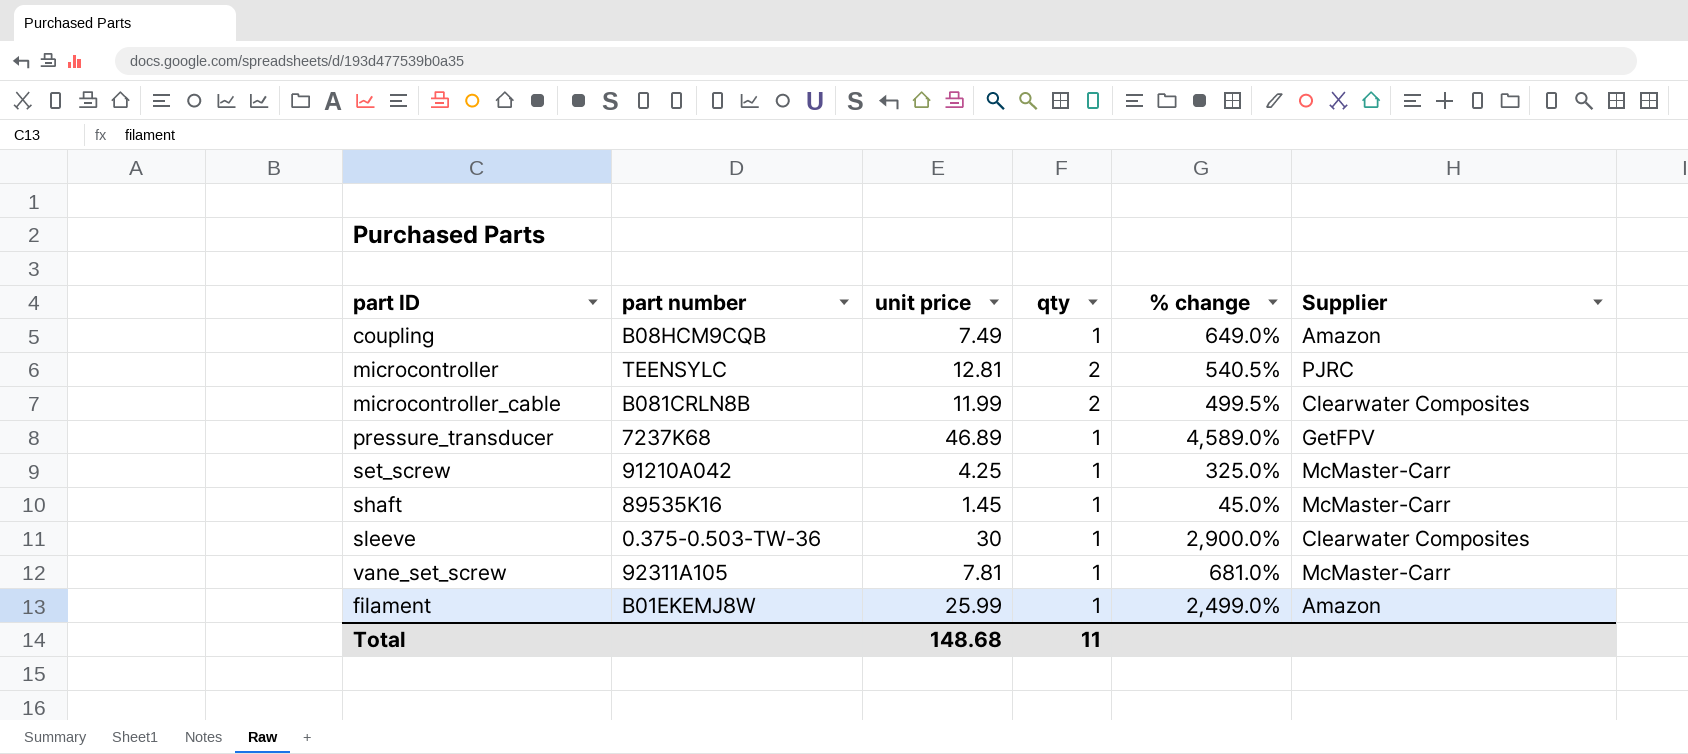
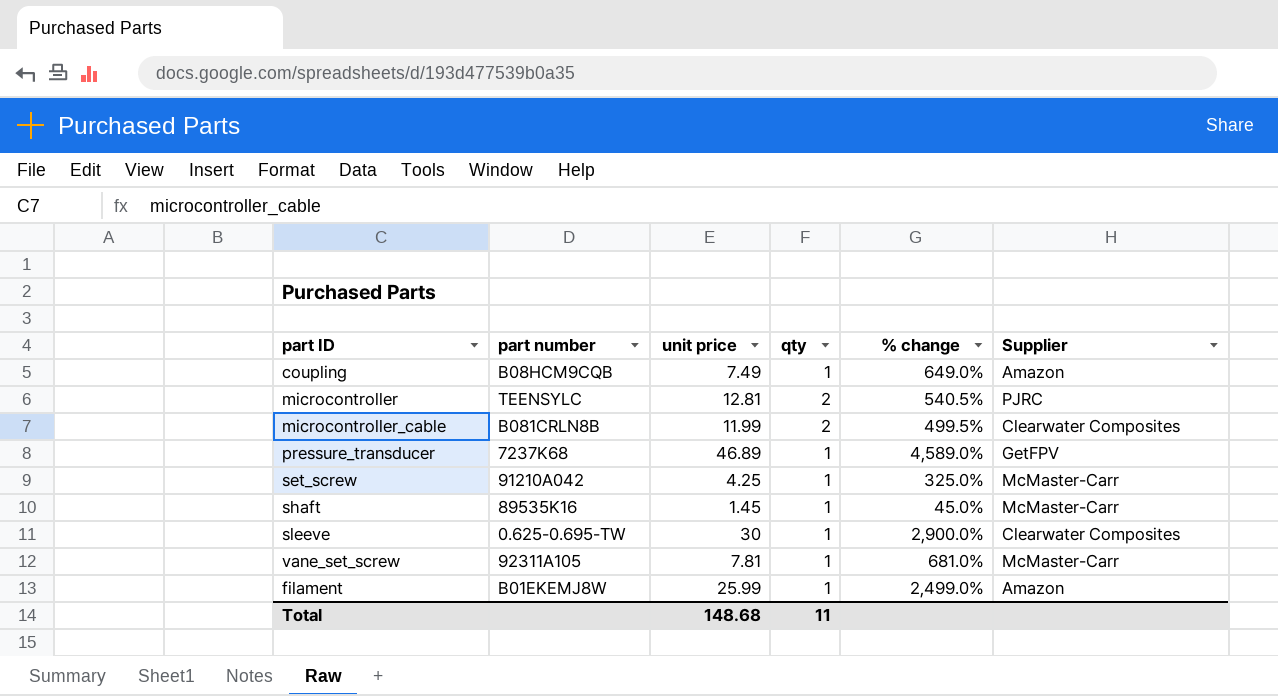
sleeve | part number: 0.375-0.503-TW-36 -> 0.625-0.695-TW

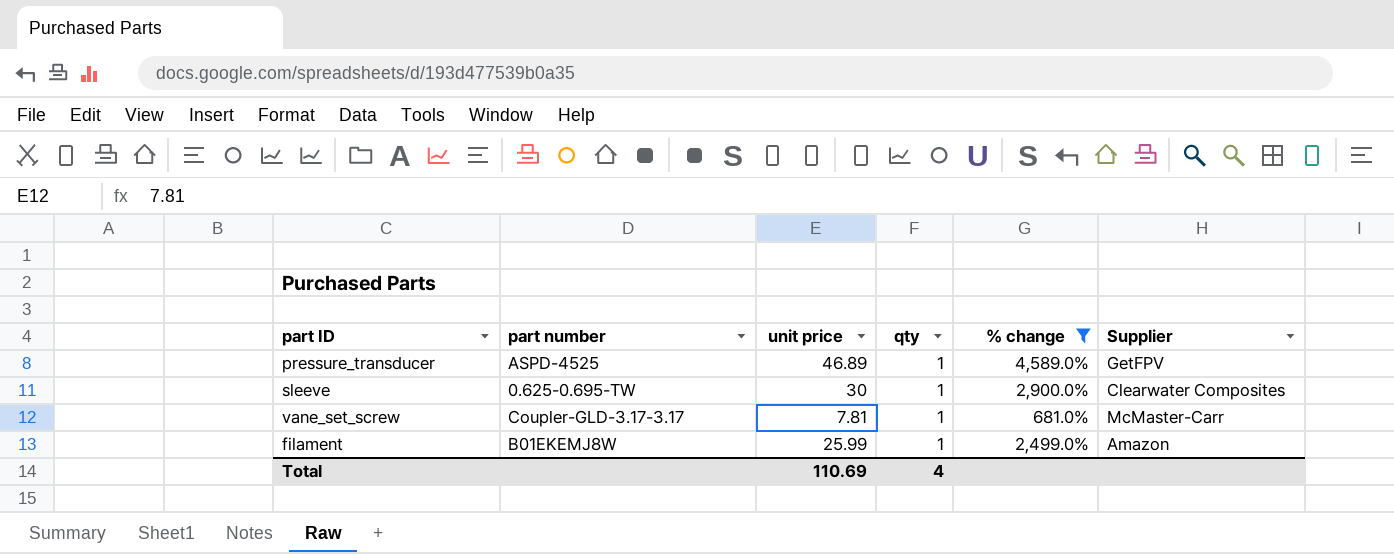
filter: none -> % change >= 681.0%
pressure_transducer | part number: 7237K68 -> ASPD-4525
vane_set_screw | part number: 92311A105 -> Coupler-GLD-3.17-3.17
Total | unit price: 148.68 -> 110.69
Total | qty: 11 -> 4

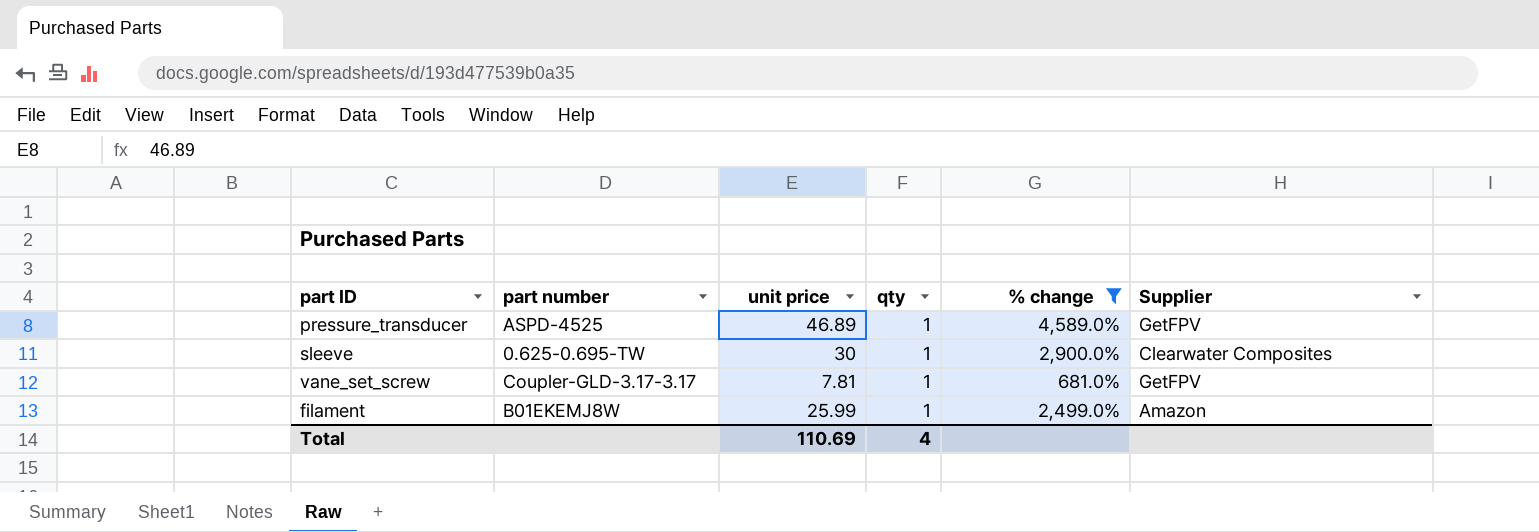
vane_set_screw | Supplier: McMaster-Carr -> GetFPV

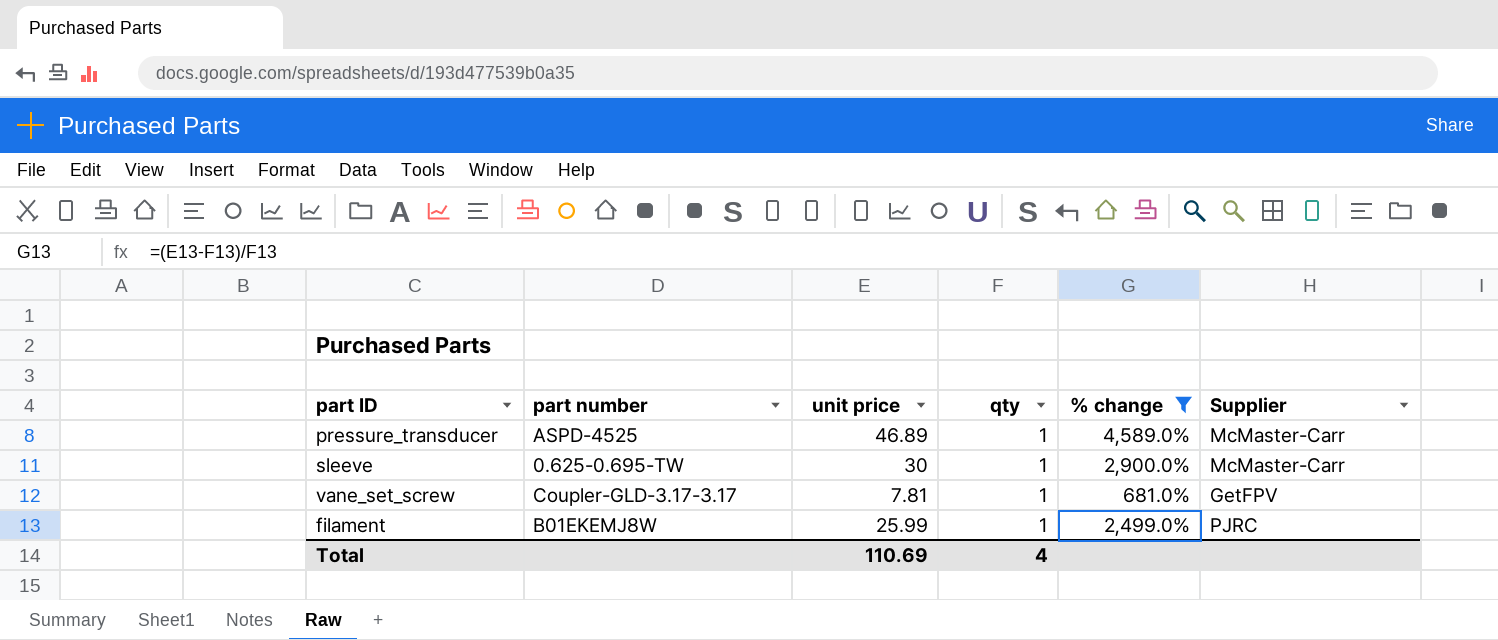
pressure_transducer | Supplier: GetFPV -> McMaster-Carr
sleeve | Supplier: Clearwater Composites -> McMaster-Carr
filament | Supplier: Amazon -> PJRC

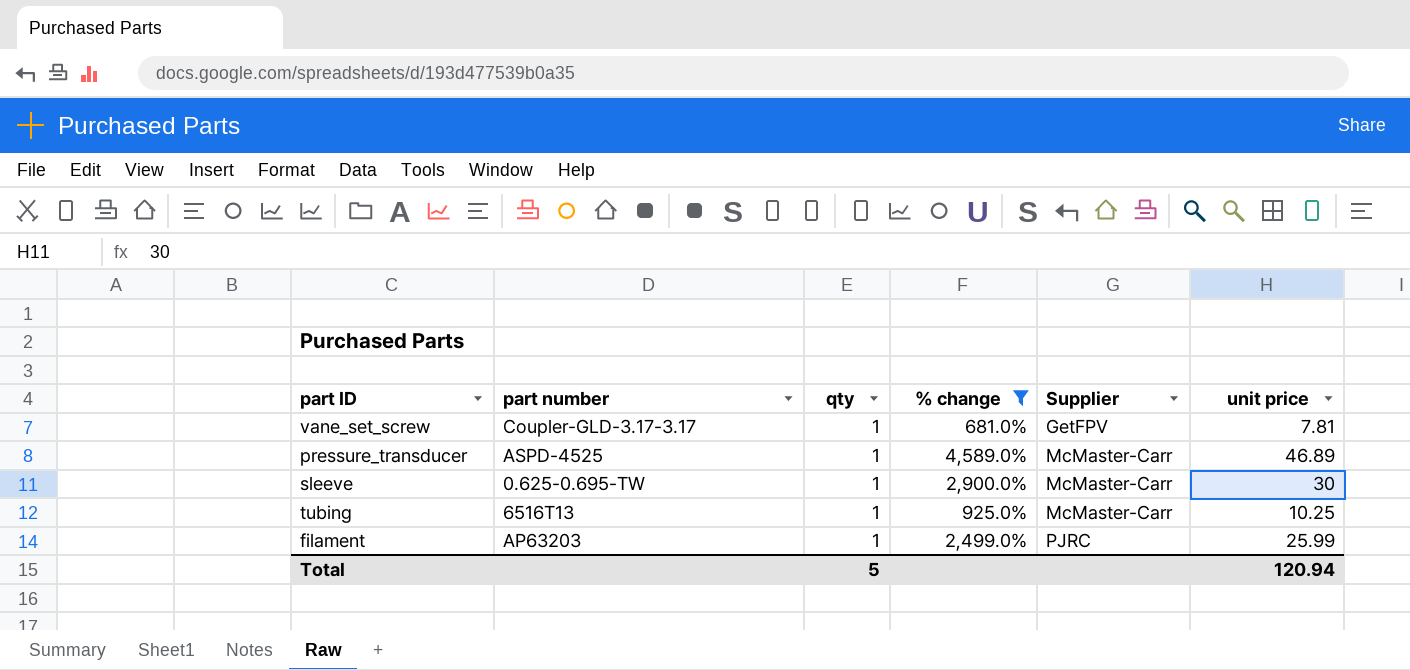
row order: none -> Supplier ascending
column unit price | position: 3 -> 6
row tubing: none -> 6516T13 | 1 | 925.0% | McMaster-Carr | 10.25
filament | part number: B01EKEMJ8W -> AP63203
Total | qty: 4 -> 5
Total | unit price: 110.69 -> 120.94

